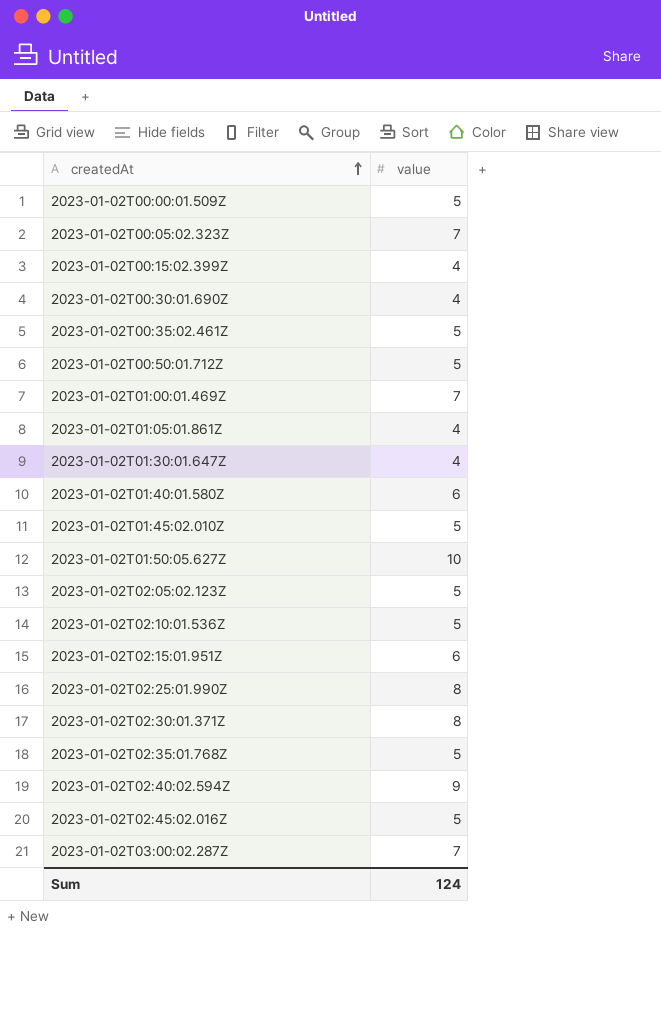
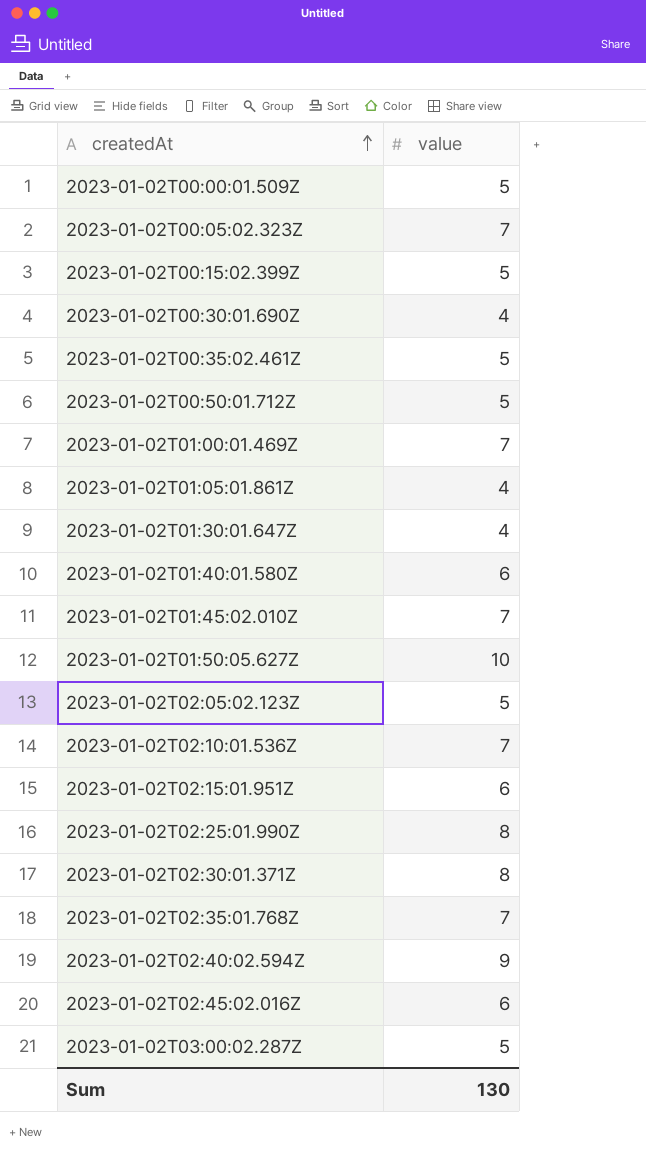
2023-01-02T00:15:02.399Z | value: 4 -> 5
2023-01-02T01:45:02.010Z | value: 5 -> 7
2023-01-02T02:10:01.536Z | value: 5 -> 7
2023-01-02T02:35:01.768Z | value: 5 -> 7
2023-01-02T02:45:02.016Z | value: 5 -> 6
2023-01-02T03:00:02.287Z | value: 7 -> 5
Sum | value: 124 -> 130

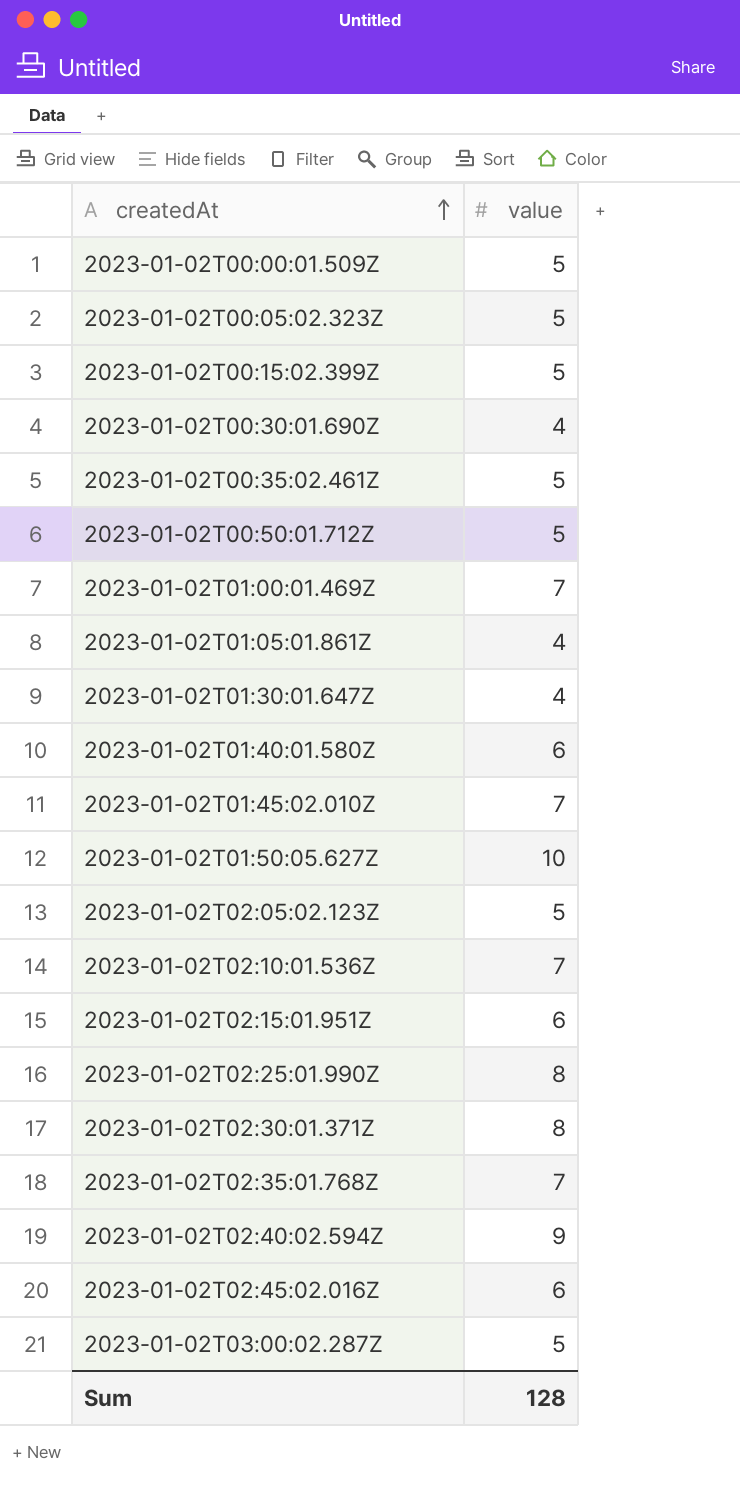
2023-01-02T00:05:02.323Z | value: 7 -> 5
Sum | value: 130 -> 128

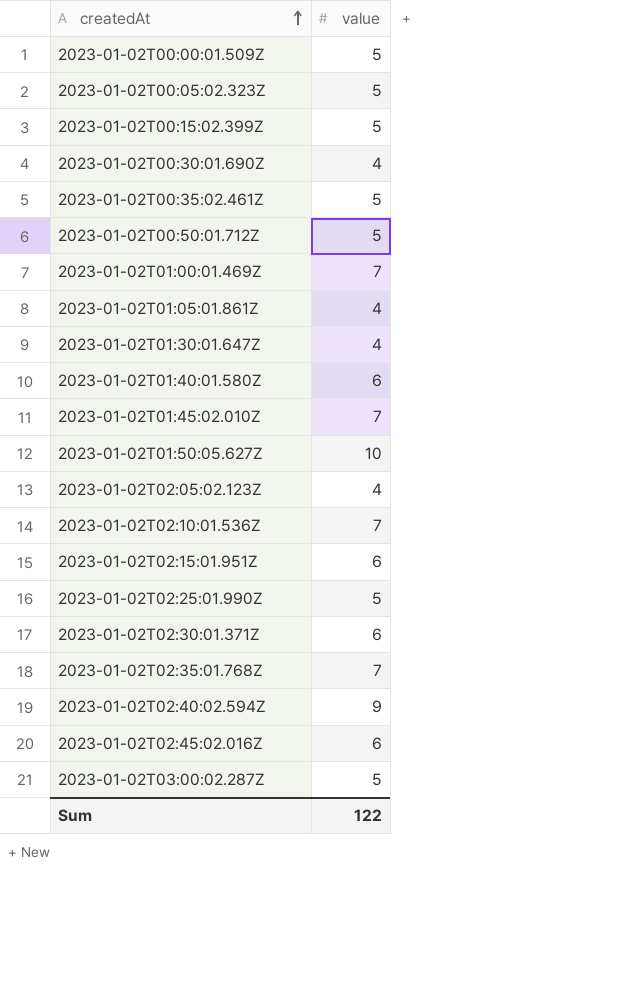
2023-01-02T02:05:02.123Z | value: 5 -> 4
2023-01-02T02:25:01.990Z | value: 8 -> 5
2023-01-02T02:30:01.371Z | value: 8 -> 6
Sum | value: 128 -> 122

